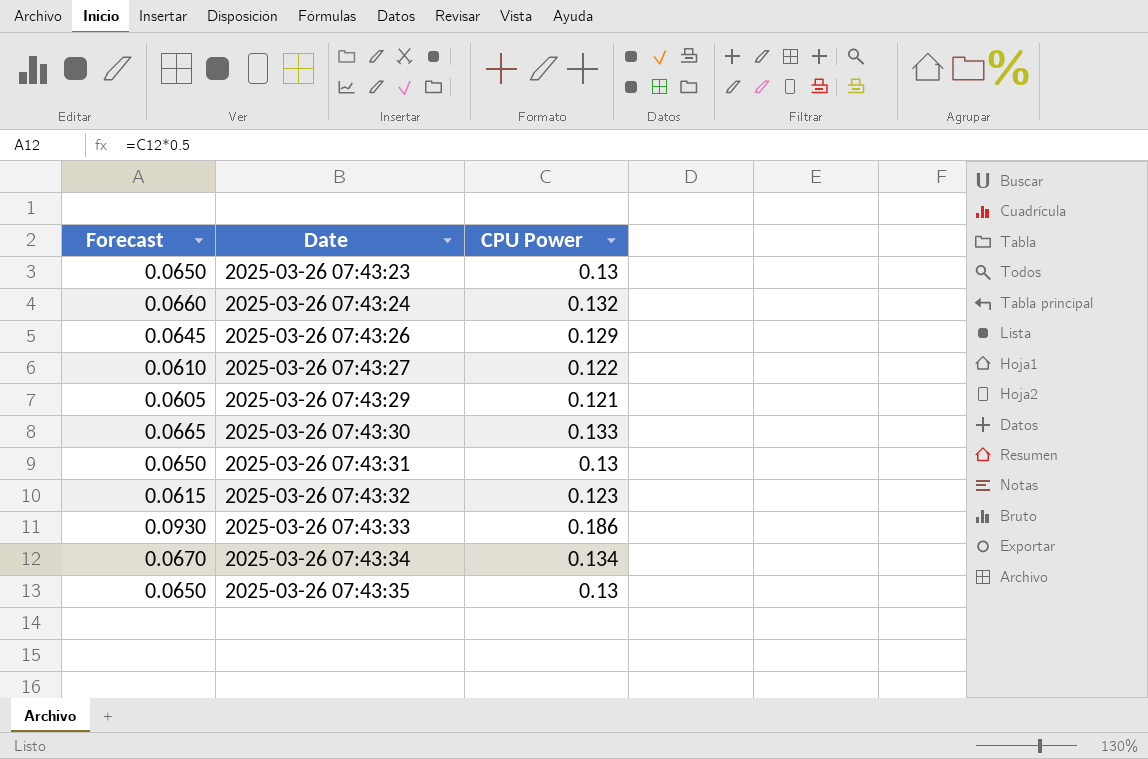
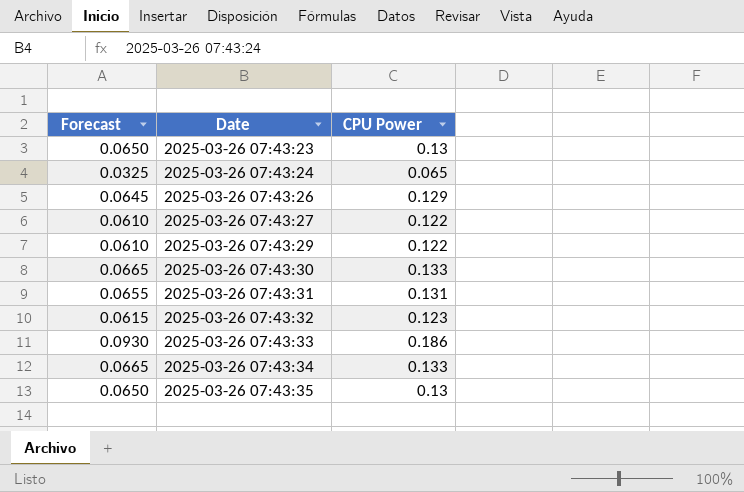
2025-03-26 07:43:24 | Forecast: 0.0660 -> 0.0325
2025-03-26 07:43:24 | CPU Power: 0.132 -> 0.065
2025-03-26 07:43:29 | Forecast: 0.0605 -> 0.0610
2025-03-26 07:43:29 | CPU Power: 0.121 -> 0.122
2025-03-26 07:43:31 | Forecast: 0.0650 -> 0.0655
2025-03-26 07:43:31 | CPU Power: 0.13 -> 0.131
2025-03-26 07:43:34 | Forecast: 0.0670 -> 0.0665
2025-03-26 07:43:34 | CPU Power: 0.134 -> 0.133

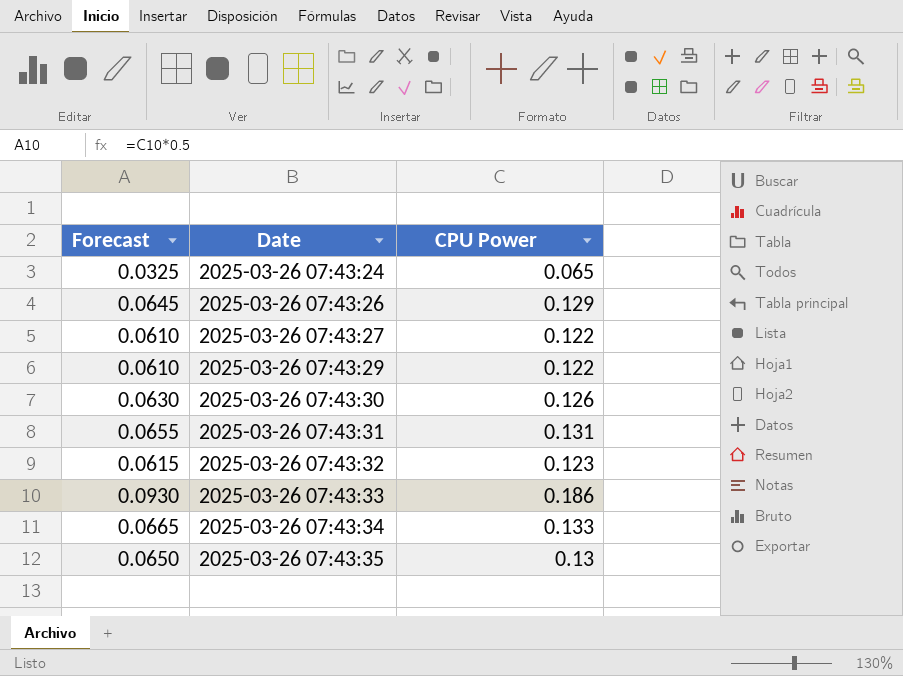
row 2025-03-26 07:43:23: 0.0650 | 0.13 -> none
2025-03-26 07:43:30 | Forecast: 0.0665 -> 0.0630
2025-03-26 07:43:30 | CPU Power: 0.133 -> 0.126

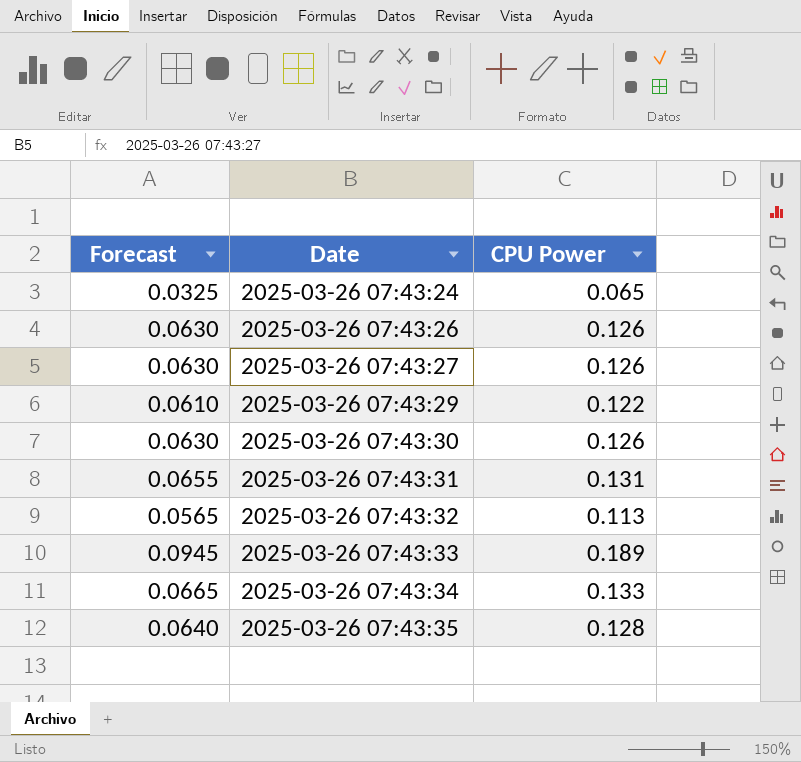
2025-03-26 07:43:26 | Forecast: 0.0645 -> 0.0630
2025-03-26 07:43:26 | CPU Power: 0.129 -> 0.126
2025-03-26 07:43:27 | Forecast: 0.0610 -> 0.0630
2025-03-26 07:43:27 | CPU Power: 0.122 -> 0.126
2025-03-26 07:43:32 | Forecast: 0.0615 -> 0.0565
2025-03-26 07:43:32 | CPU Power: 0.123 -> 0.113
2025-03-26 07:43:33 | Forecast: 0.0930 -> 0.0945
2025-03-26 07:43:33 | CPU Power: 0.186 -> 0.189
2025-03-26 07:43:35 | Forecast: 0.0650 -> 0.0640
2025-03-26 07:43:35 | CPU Power: 0.13 -> 0.128

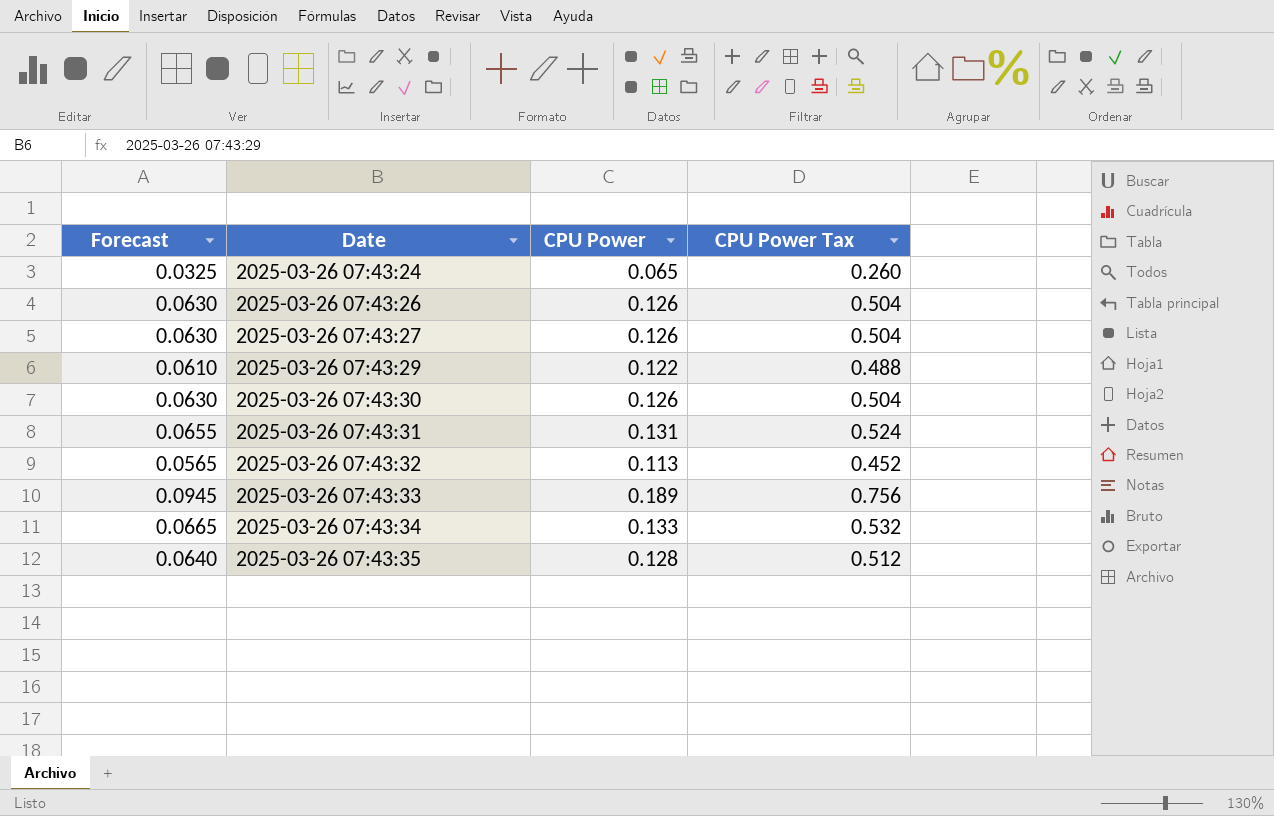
column CPU Power Tax | formula: none -> [CPU Power] * 4

